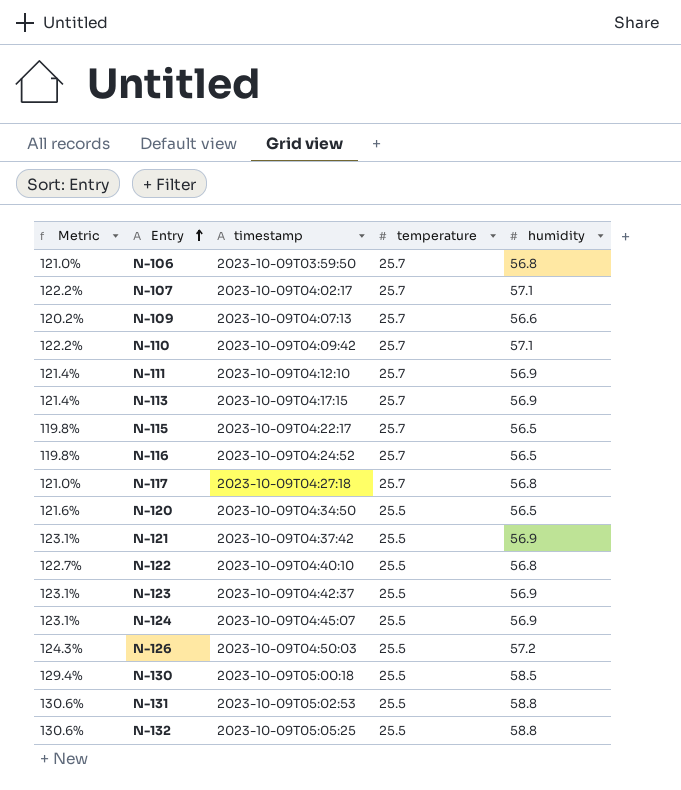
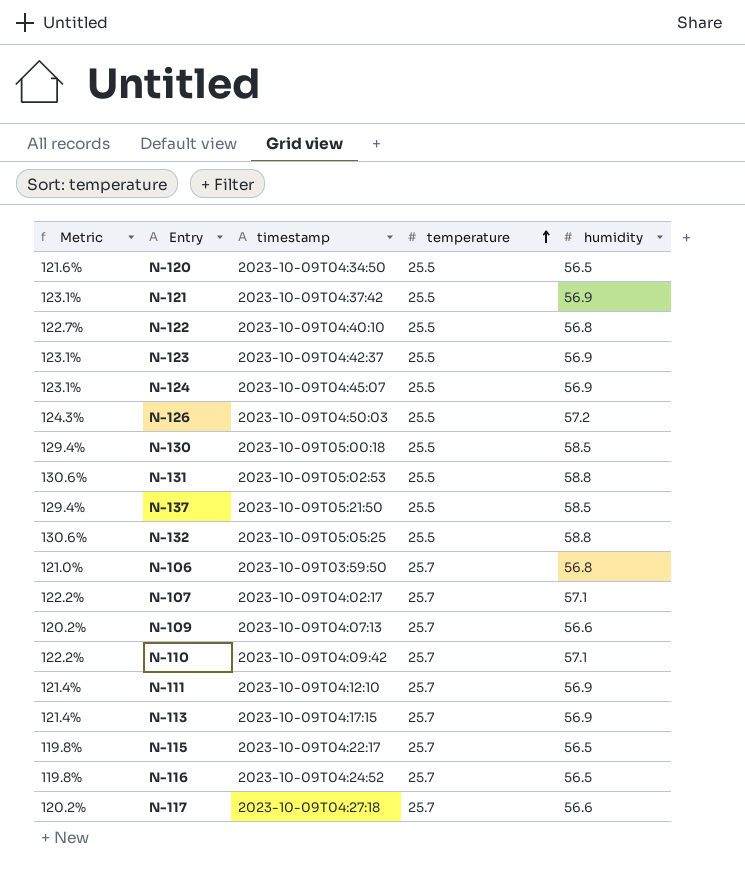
row order: Entry ascending -> temperature ascending
row N-137: none -> 129.4% | 2023-10-09T05:21:50 | 25.5 | 58.5
N-117 | Metric: 121.0% -> 120.2%
N-117 | humidity: 56.8 -> 56.6

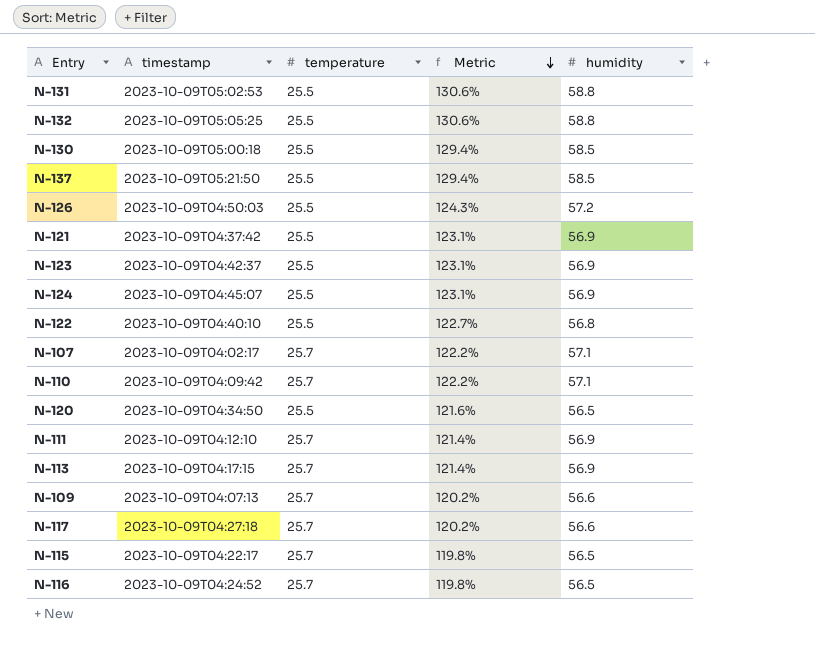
row order: temperature ascending -> Metric descending
column Metric | position: 1 -> 4
row N-106: 121.0% | 2023-10-09T03:59:50 | 25.7 | 56.8 -> none

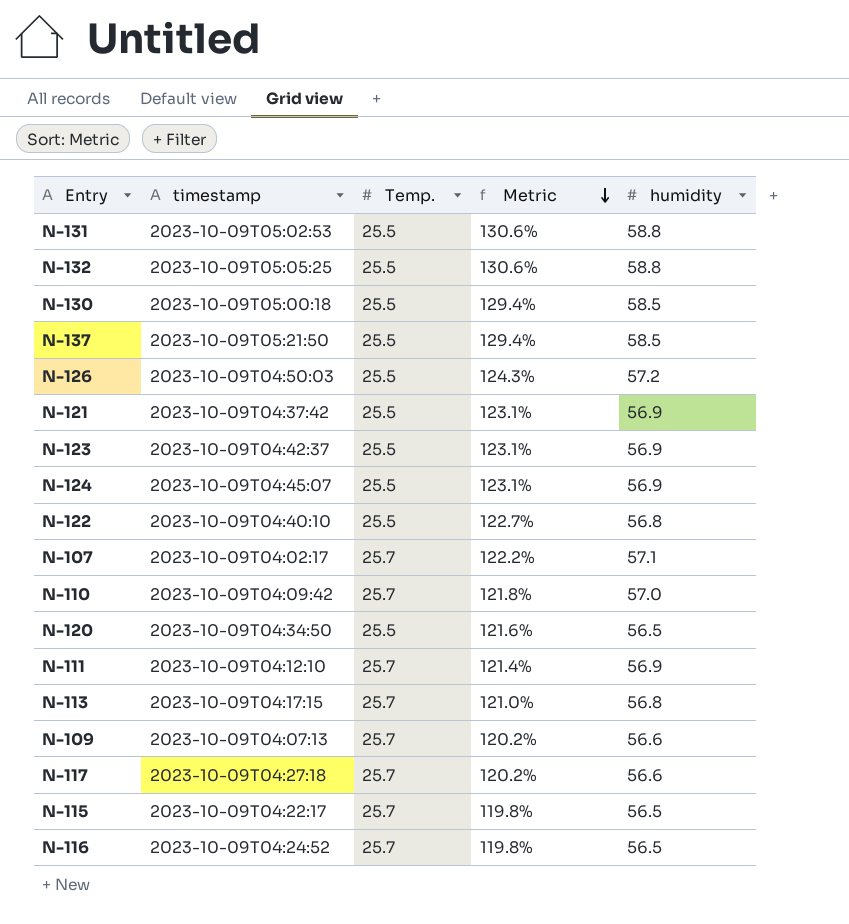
column name: temperature -> Temp.
N-110 | Metric: 122.2% -> 121.8%
N-110 | humidity: 57.1 -> 57.0
N-113 | Metric: 121.4% -> 121.0%
N-113 | humidity: 56.9 -> 56.8

